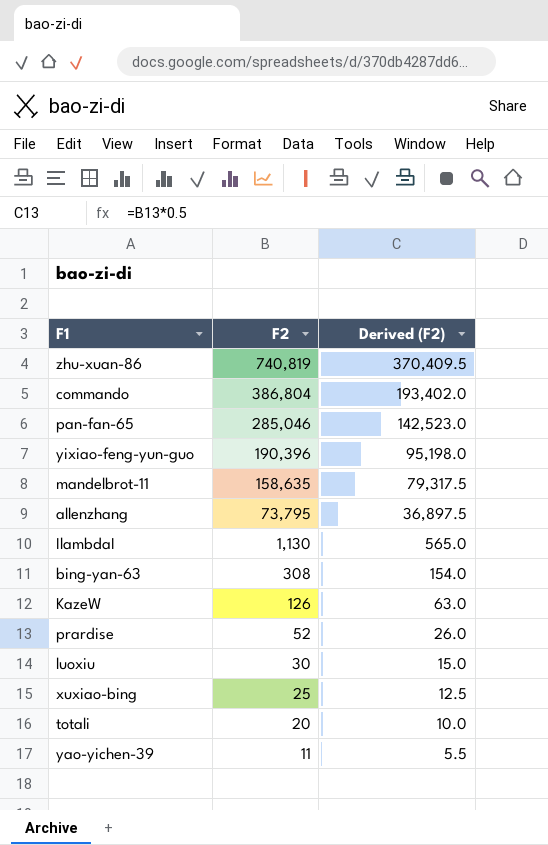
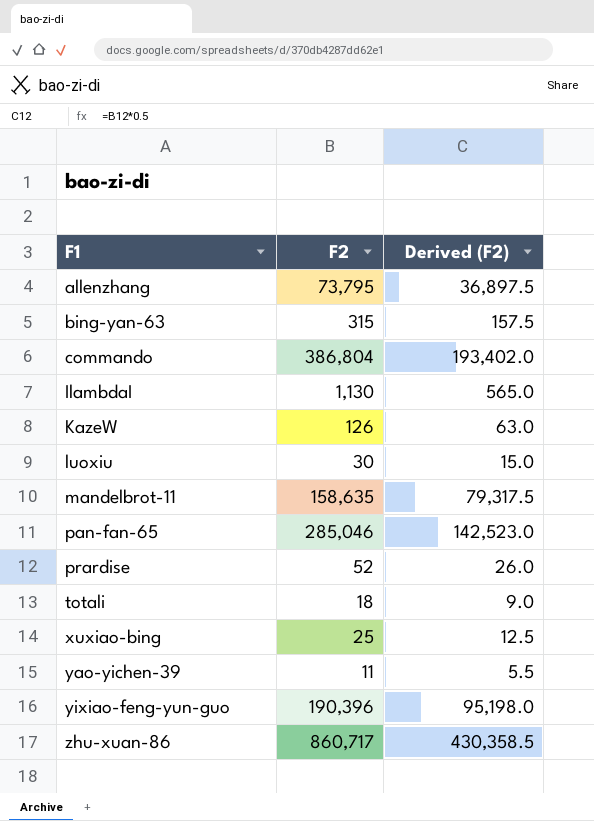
row order: F2 descending -> F1 ascending
bing-yan-63 | F2: 308 -> 315
bing-yan-63 | Derived (F2): 154.0 -> 157.5
totali | F2: 20 -> 18
totali | Derived (F2): 10.0 -> 9.0
zhu-xuan-86 | F2: 740,819 -> 860,717
zhu-xuan-86 | Derived (F2): 370,409.5 -> 430,358.5

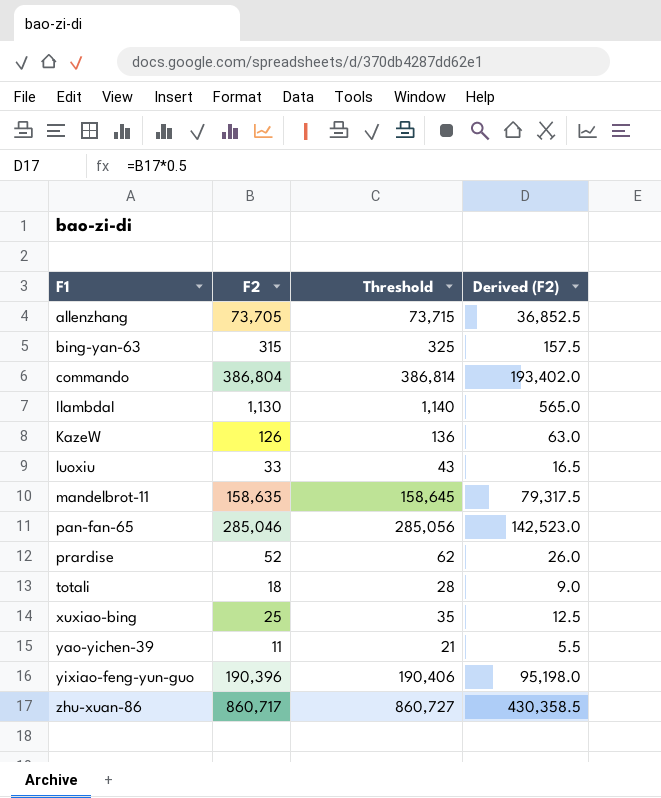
column Threshold | formula: none -> [F2] + 10
allenzhang | F2: 73,795 -> 73,705
allenzhang | Derived (F2): 36,897.5 -> 36,852.5
luoxiu | F2: 30 -> 33
luoxiu | Derived (F2): 15.0 -> 16.5

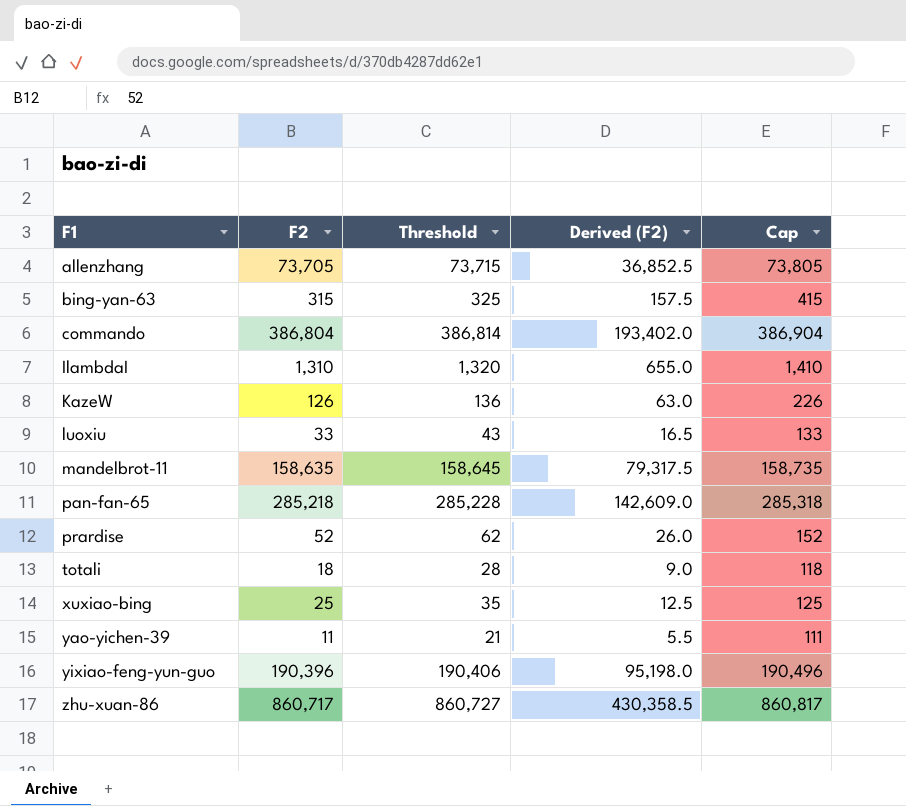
column Cap | formula: none -> [F2] + 100
IlambdaI | F2: 1,130 -> 1,310
IlambdaI | Threshold: 1,140 -> 1,320
IlambdaI | Derived (F2): 565.0 -> 655.0
pan-fan-65 | F2: 285,046 -> 285,218
pan-fan-65 | Threshold: 285,056 -> 285,228
pan-fan-65 | Derived (F2): 142,523.0 -> 142,609.0

